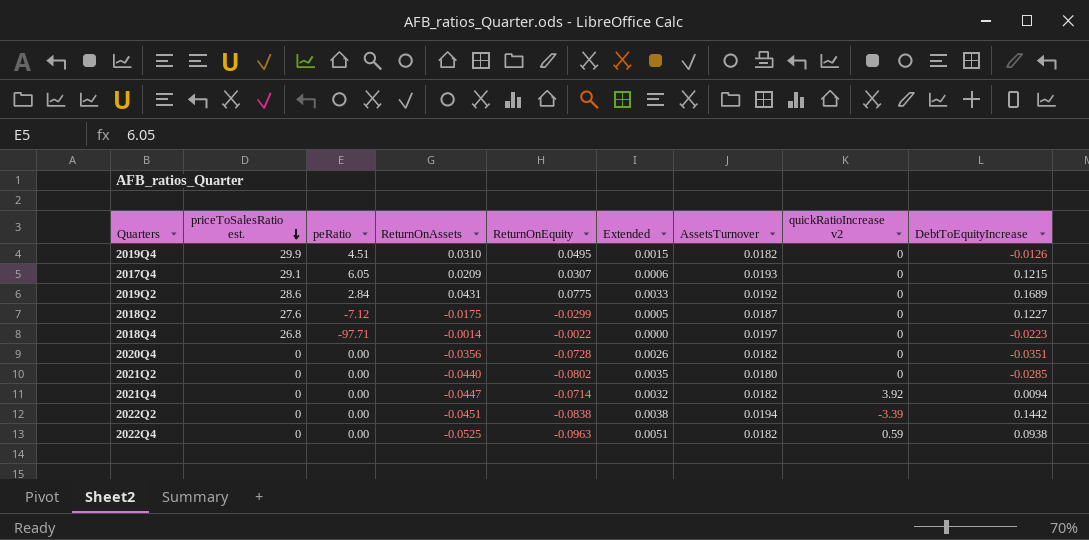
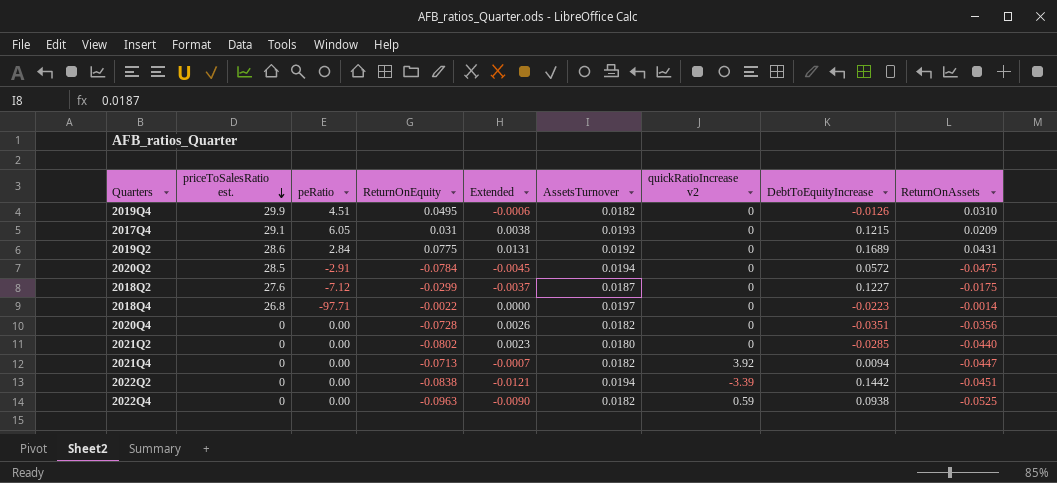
column Extended | formula: [ReturnOnAssets] * [ReturnOnEquity] -> [ReturnOnEquity] * [DebtToEquityIncrease]
column ReturnOnAssets | position: 4 -> 9
2017Q4 | ReturnOnEquity: 0.0307 -> 0.031
row 2020Q2: none -> 28.5 | -2.91 | -0.0784 | -0.0045 | 0.0194 | 0 | 0.0572 | -0.0475
2021Q4 | ReturnOnEquity: -0.0714 -> -0.0713

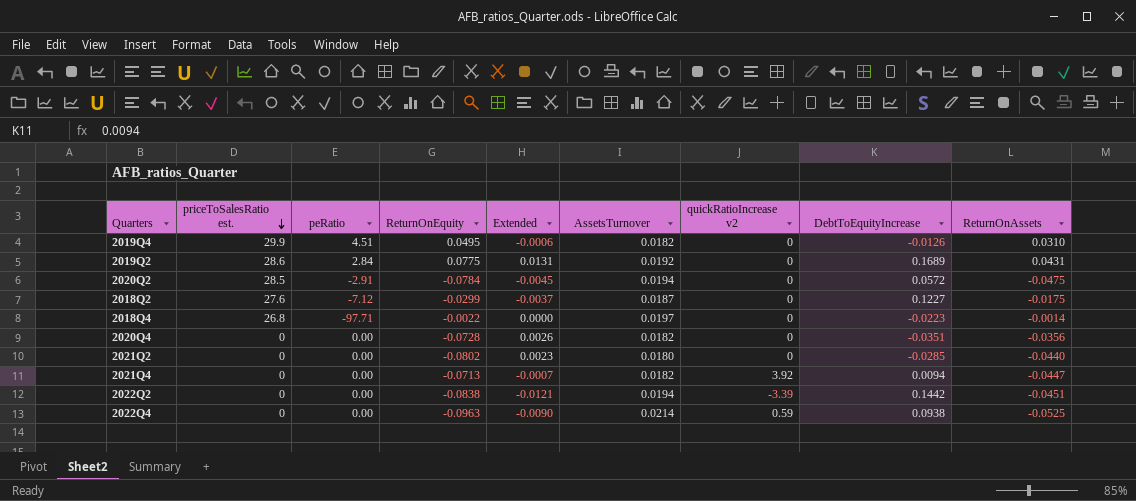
row 2017Q4: 29.1 | 6.05 | 0.031 | 0.0038 | 0.0193 | 0 | 0.1215 | 0.0209 -> none
2022Q4 | AssetsTurnover: 0.0182 -> 0.0214

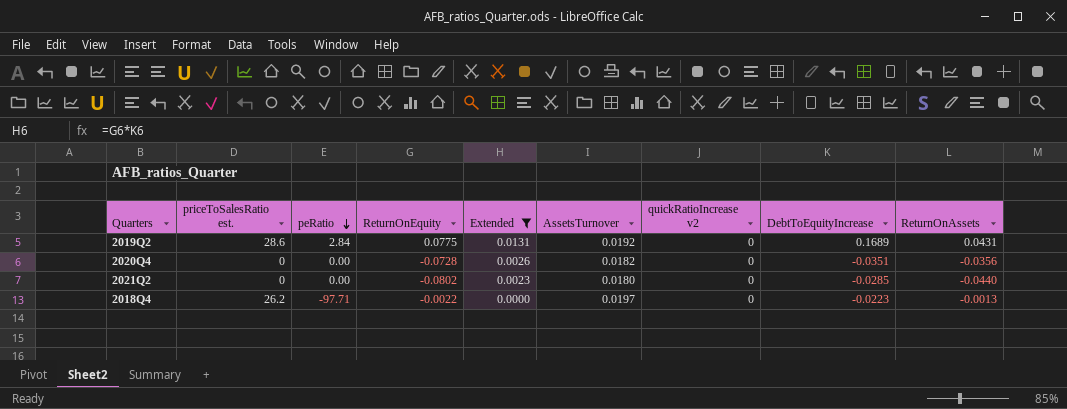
filter: none -> Extended >= 0.0000
row order: priceToSalesRatio est. descending -> peRatio descending
2018Q4 | priceToSalesRatio est.: 26.8 -> 26.2
2018Q4 | ReturnOnAssets: -0.0014 -> -0.0013

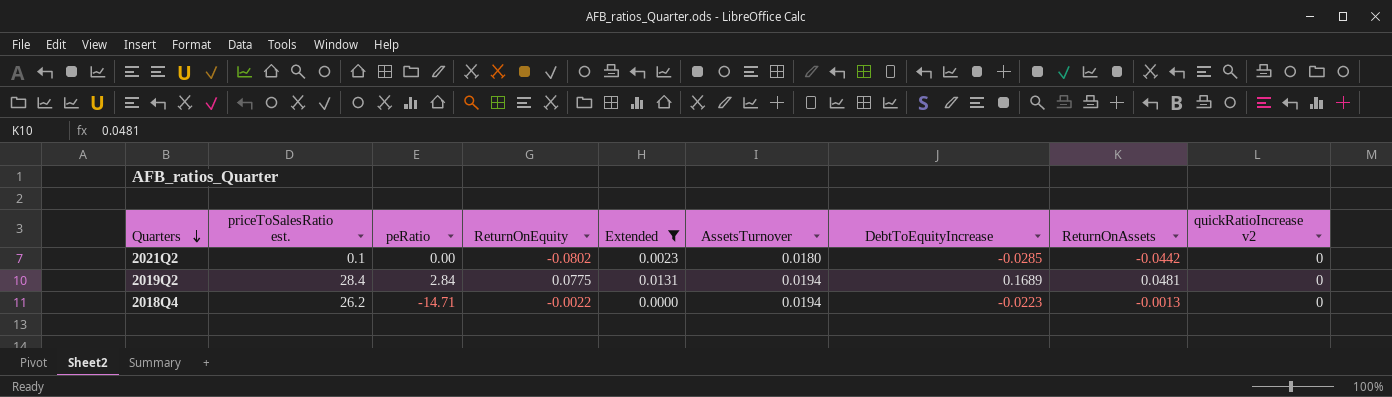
row order: peRatio descending -> Quarters descending
column quickRatioIncrease v2 | position: 7 -> 9
row 2020Q4: 0 | 0.00 | -0.0728 | 0.0026 | 0.0182 | 0 | -0.0351 | -0.0356 -> none
2021Q2 | priceToSalesRatio est.: 0 -> 0.1
2021Q2 | ReturnOnAssets: -0.0440 -> -0.0442
2019Q2 | priceToSalesRatio est.: 28.6 -> 28.4
2019Q2 | AssetsTurnover: 0.0192 -> 0.0194
2019Q2 | ReturnOnAssets: 0.0431 -> 0.0481
2018Q4 | peRatio: -97.71 -> -14.71
2018Q4 | AssetsTurnover: 0.0197 -> 0.0194

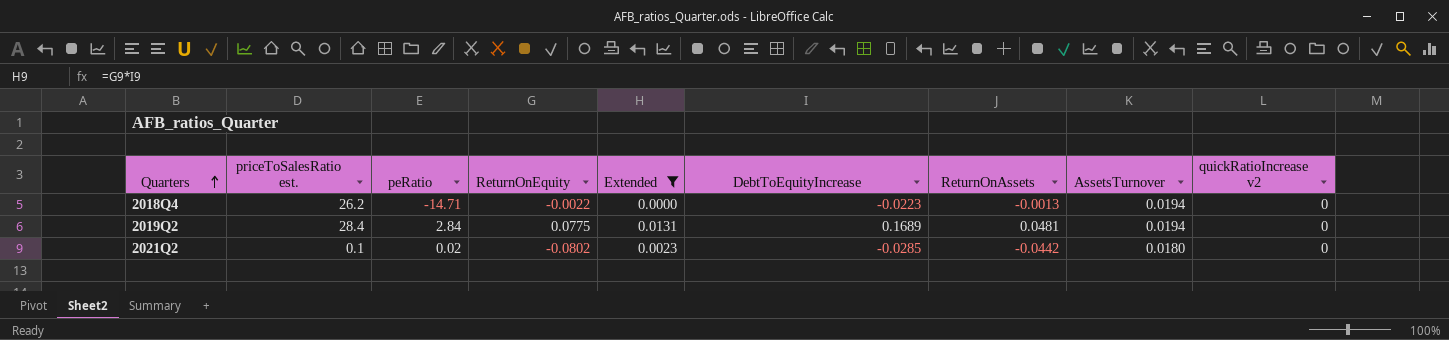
row order: Quarters descending -> Quarters ascending
column AssetsTurnover | position: 6 -> 8
2021Q2 | peRatio: 0.00 -> 0.02

